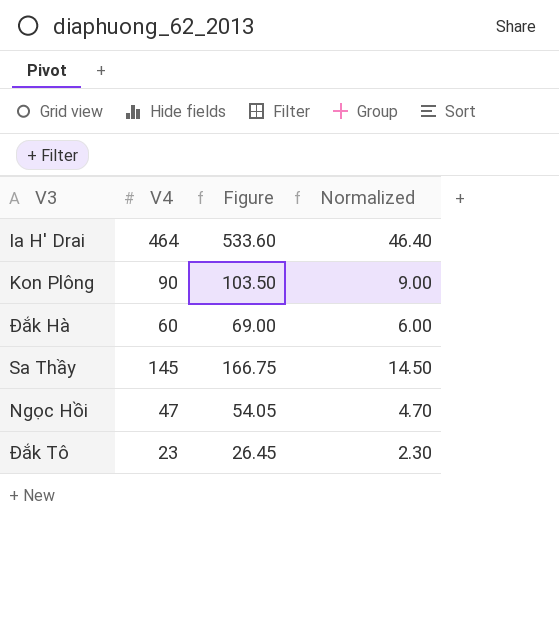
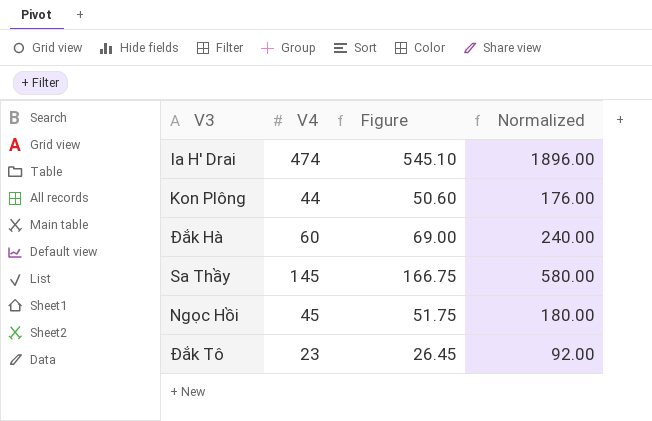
column Normalized | formula: [V4] * 0.1 -> [V4] * 4
Ia H' Drai | V4: 464 -> 474
Ia H' Drai | Figure: 533.60 -> 545.10
Kon Plông | V4: 90 -> 44
Kon Plông | Figure: 103.50 -> 50.60
Ngọc Hồi | V4: 47 -> 45
Ngọc Hồi | Figure: 54.05 -> 51.75

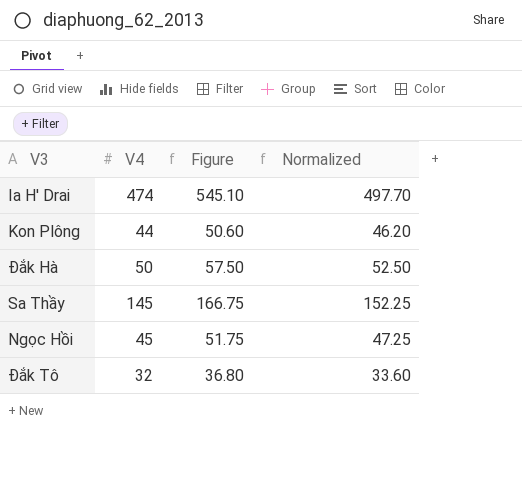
column Normalized | formula: [V4] * 4 -> [V4] * 1.05
Đắk Hà | V4: 60 -> 50
Đắk Hà | Figure: 69.00 -> 57.50
Đắk Tô | V4: 23 -> 32
Đắk Tô | Figure: 26.45 -> 36.80

